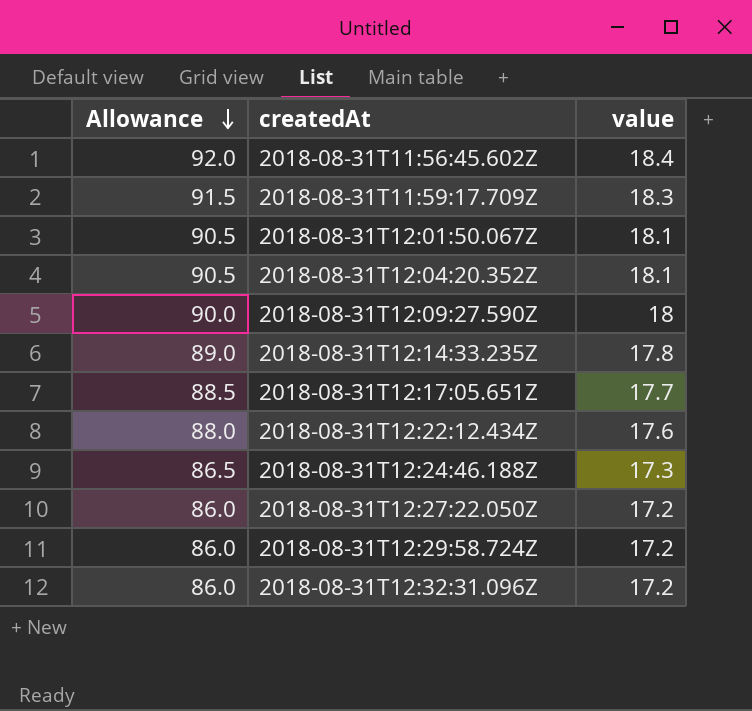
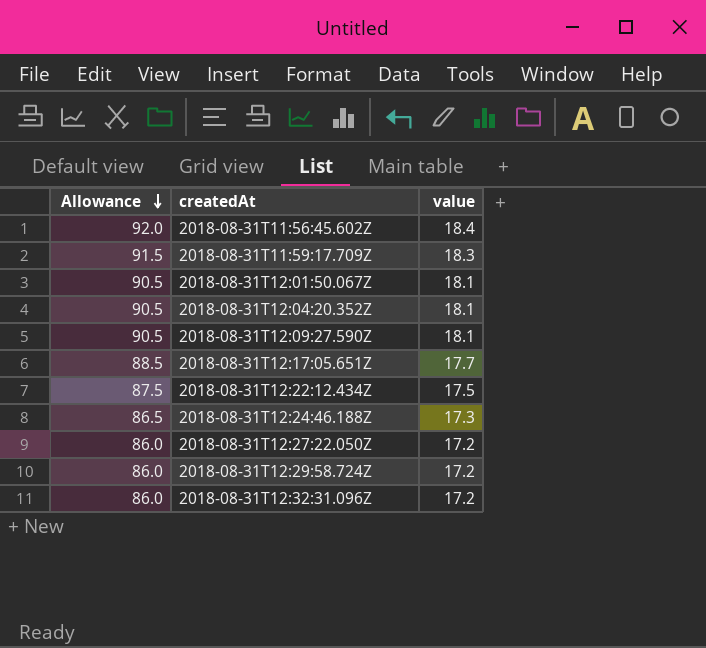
row 2018-08-31T12:14:33.235Z: 89.0 | 17.8 -> none
2018-08-31T12:09:27.590Z | Allowance: 90.0 -> 90.5
2018-08-31T12:09:27.590Z | value: 18 -> 18.1
2018-08-31T12:22:12.434Z | Allowance: 88.0 -> 87.5
2018-08-31T12:22:12.434Z | value: 17.6 -> 17.5

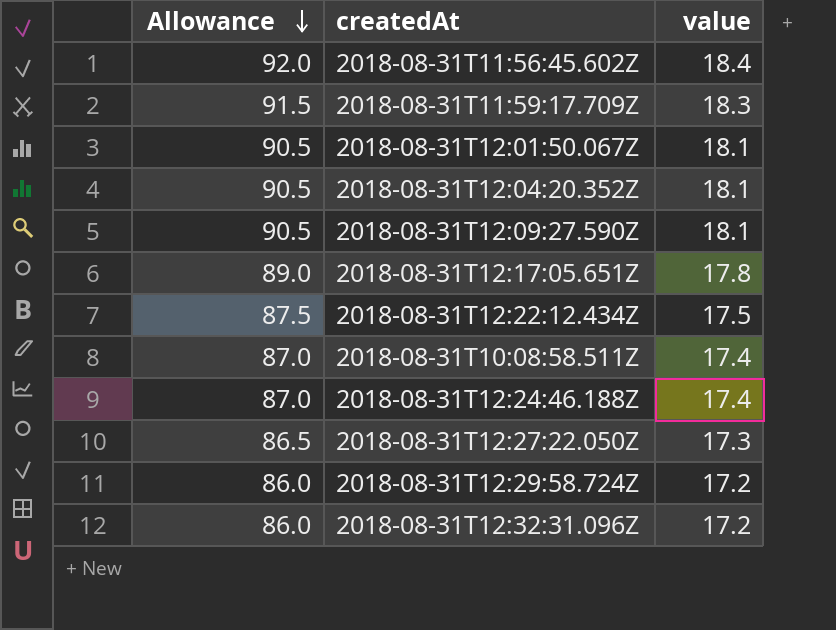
2018-08-31T12:17:05.651Z | Allowance: 88.5 -> 89.0
2018-08-31T12:17:05.651Z | value: 17.7 -> 17.8
row 2018-08-31T10:08:58.511Z: none -> 87.0 | 17.4
2018-08-31T12:24:46.188Z | Allowance: 86.5 -> 87.0
2018-08-31T12:24:46.188Z | value: 17.3 -> 17.4
2018-08-31T12:27:22.050Z | Allowance: 86.0 -> 86.5
2018-08-31T12:27:22.050Z | value: 17.2 -> 17.3

